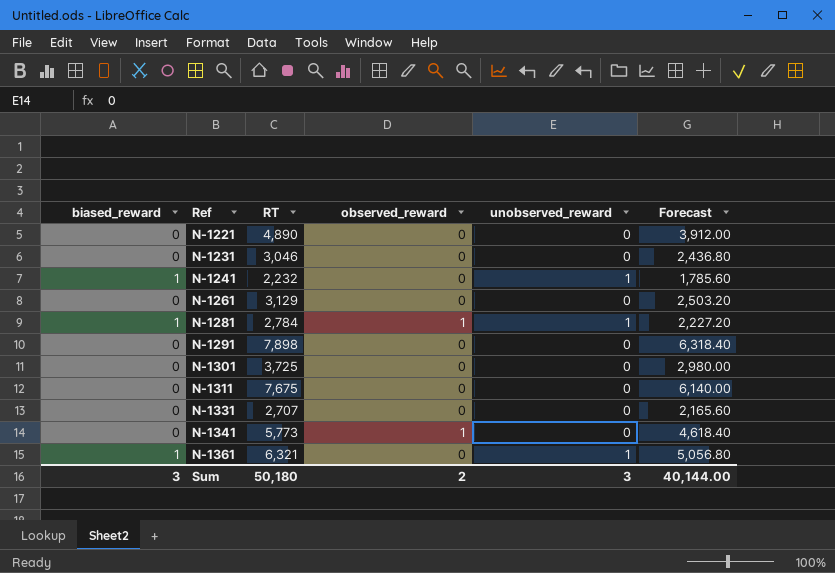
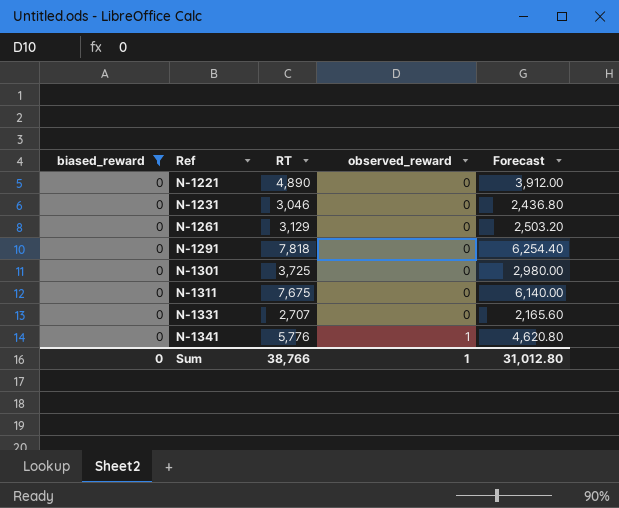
filter: none -> biased_reward = 0
column unobserved_reward | position: 5 -> none
N-1291 | RT: 7,898 -> 7,818
N-1291 | Forecast: 6,318.40 -> 6,254.40
N-1341 | RT: 5,773 -> 5,776
N-1341 | Forecast: 4,618.40 -> 4,620.80
Sum | biased_reward: 3 -> 0
Sum | RT: 50,180 -> 38,766
Sum | observed_reward: 2 -> 1
Sum | Forecast: 40,144.00 -> 31,012.80

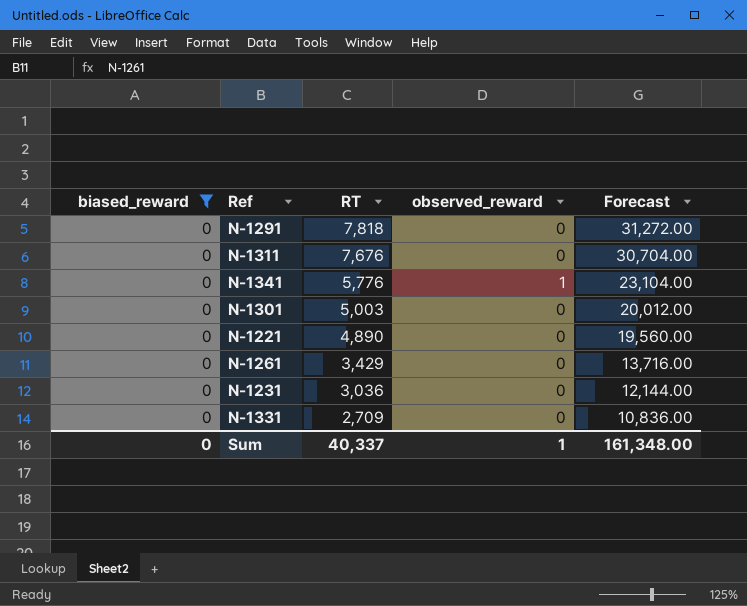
row order: Ref ascending -> RT descending
column Forecast | formula: [RT] * 0.8 -> [RT] * 4
N-1311 | RT: 7,675 -> 7,676
N-1301 | RT: 3,725 -> 5,003
N-1261 | RT: 3,129 -> 3,429
N-1231 | RT: 3,046 -> 3,036
N-1331 | RT: 2,707 -> 2,709
Sum | RT: 38,766 -> 40,337
Sum | Forecast: 31,012.80 -> 161,348.00

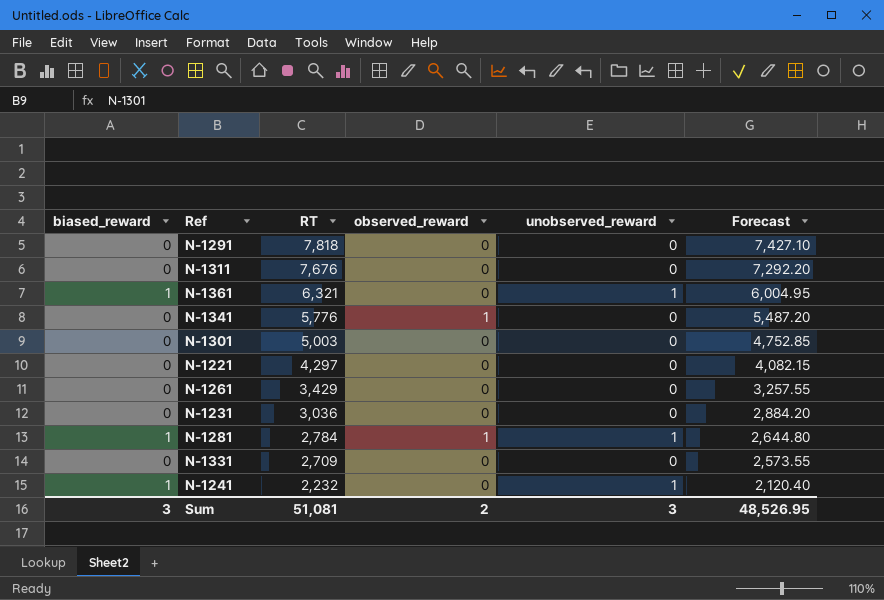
filter: biased_reward = 0 -> none
column unobserved_reward | position: none -> 5
column Forecast | formula: [RT] * 4 -> [RT] * 0.95
N-1221 | RT: 4,890 -> 4,297
Sum | biased_reward: 0 -> 3
Sum | RT: 40,337 -> 51,081
Sum | observed_reward: 1 -> 2
Sum | Forecast: 161,348.00 -> 48,526.95

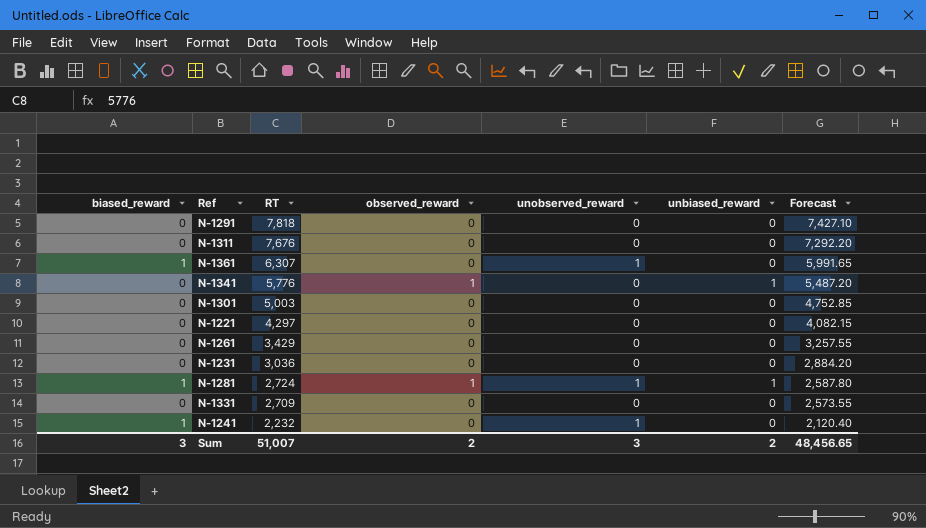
column unbiased_reward | position: none -> 6
N-1361 | RT: 6,321 -> 6,307
N-1361 | Forecast: 6,004.95 -> 5,991.65
N-1281 | RT: 2,784 -> 2,724
N-1281 | Forecast: 2,644.80 -> 2,587.80
Sum | RT: 51,081 -> 51,007
Sum | Forecast: 48,526.95 -> 48,456.65

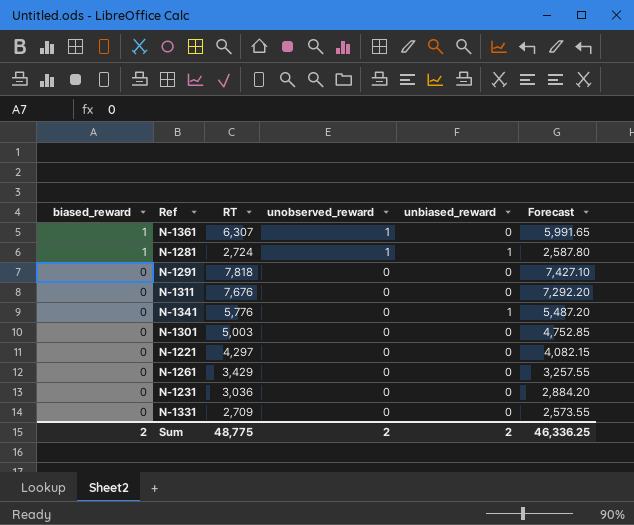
row order: RT descending -> biased_reward descending
column observed_reward | position: 4 -> none
row N-1241: 1 | 2,232 | 0 | 1 | 0 | 2,120.40 -> none
Sum | biased_reward: 3 -> 2
Sum | RT: 51,007 -> 48,775
Sum | unobserved_reward: 3 -> 2
Sum | Forecast: 48,456.65 -> 46,336.25

